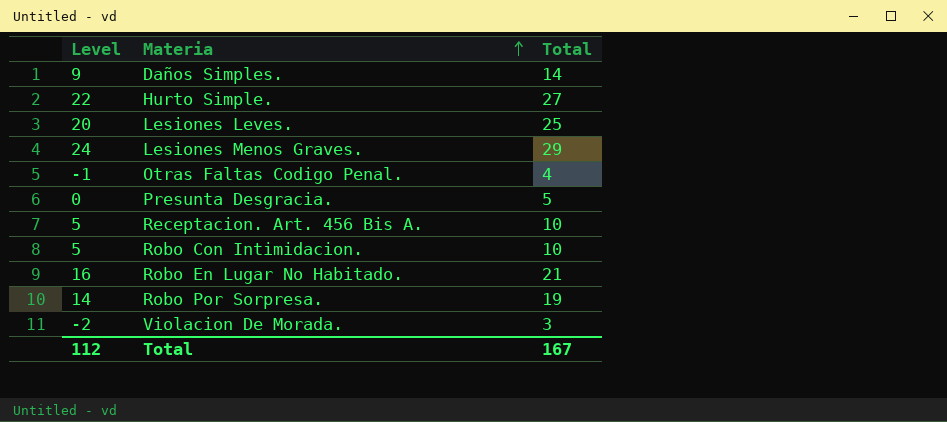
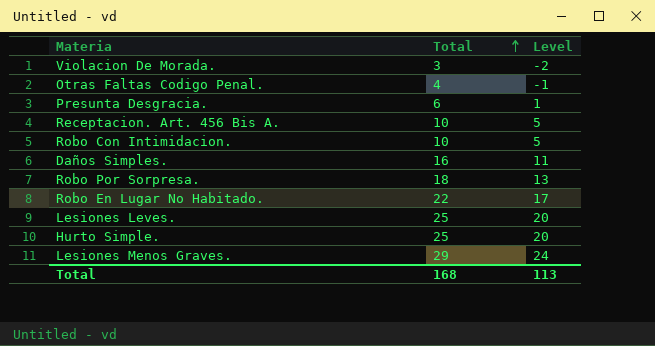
row order: Materia ascending -> Total ascending
column Level | position: 1 -> 3
Presunta Desgracia. | Total: 5 -> 6
Presunta Desgracia. | Level: 0 -> 1
Daños Simples. | Total: 14 -> 16
Daños Simples. | Level: 9 -> 11
Robo Por Sorpresa. | Total: 19 -> 18
Robo Por Sorpresa. | Level: 14 -> 13
Robo En Lugar No Habitado. | Total: 21 -> 22
Robo En Lugar No Habitado. | Level: 16 -> 17
Hurto Simple. | Total: 27 -> 25
Hurto Simple. | Level: 22 -> 20
Total | Total: 167 -> 168
Total | Level: 112 -> 113

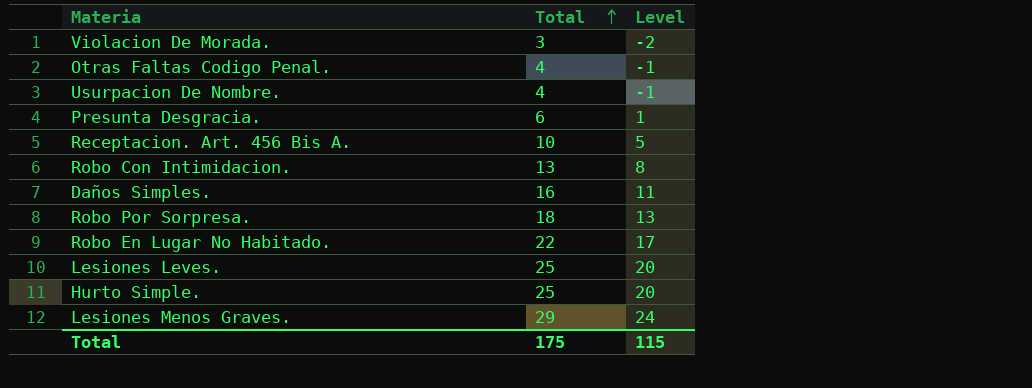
row Usurpacion De Nombre.: none -> 4 | -1
Robo Con Intimidacion. | Total: 10 -> 13
Robo Con Intimidacion. | Level: 5 -> 8
Total | Total: 168 -> 175
Total | Level: 113 -> 115

